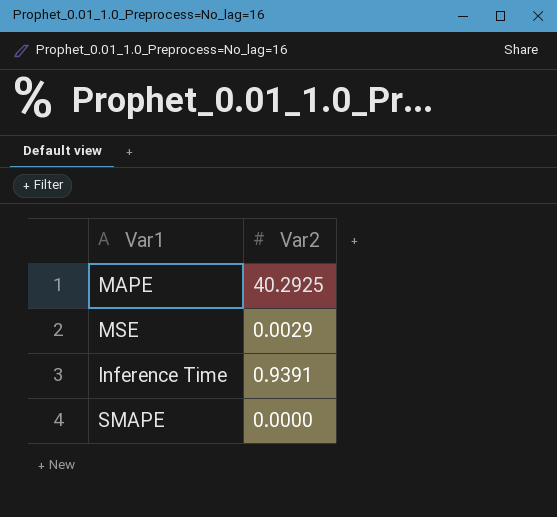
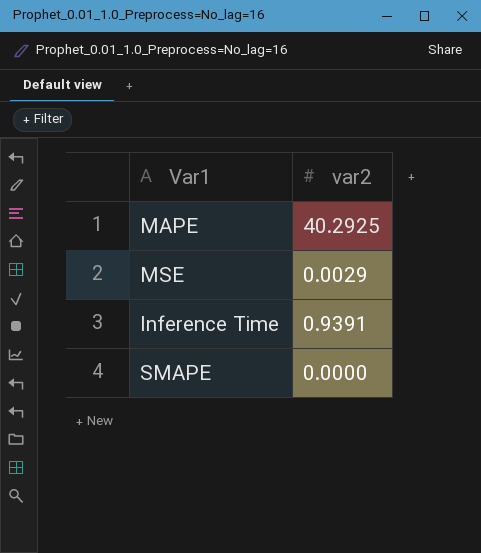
column name: Var2 -> var2

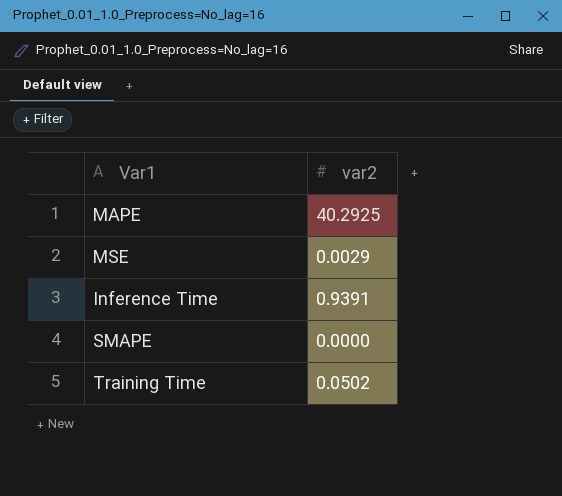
row Training Time: none -> 0.0502

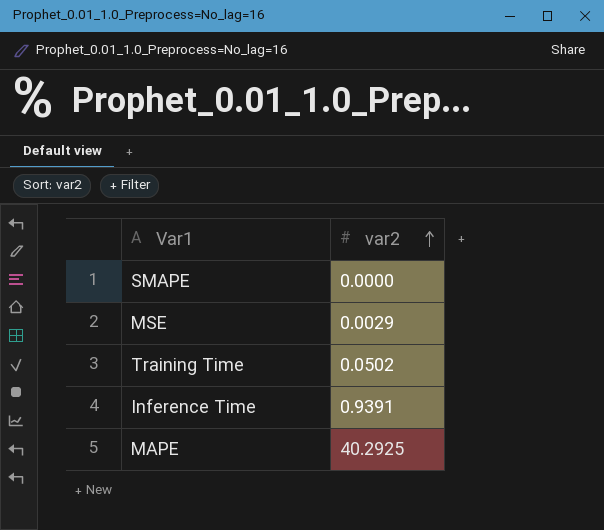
row order: none -> var2 ascending

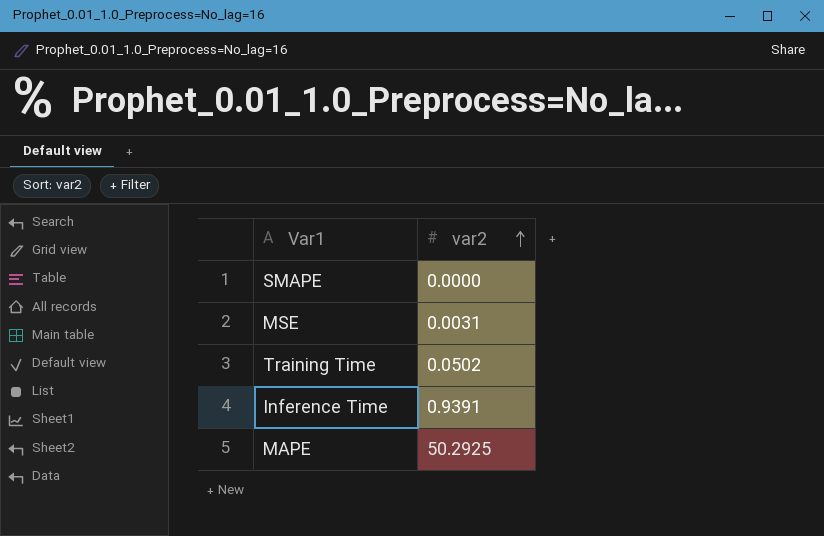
MSE | var2: 0.0029 -> 0.0031
MAPE | var2: 40.2925 -> 50.2925

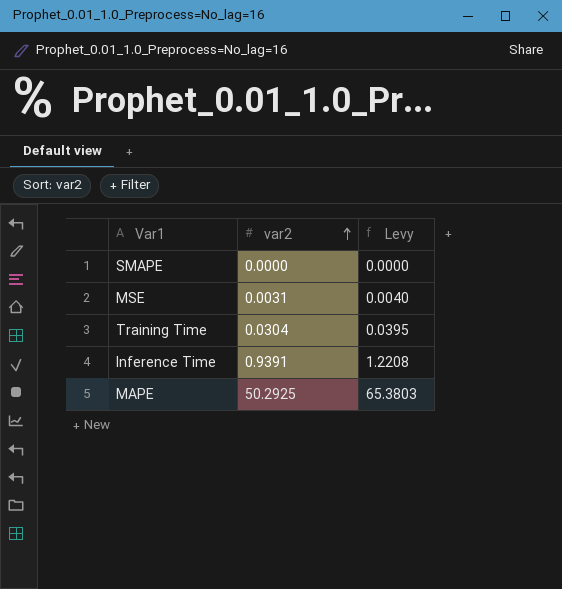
column Levy | formula: none -> [var2] * 1.3
Training Time | var2: 0.0502 -> 0.0304

